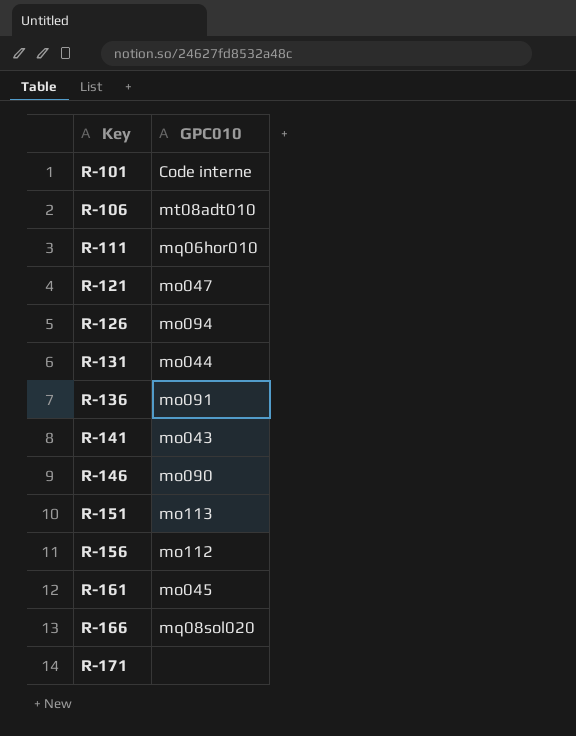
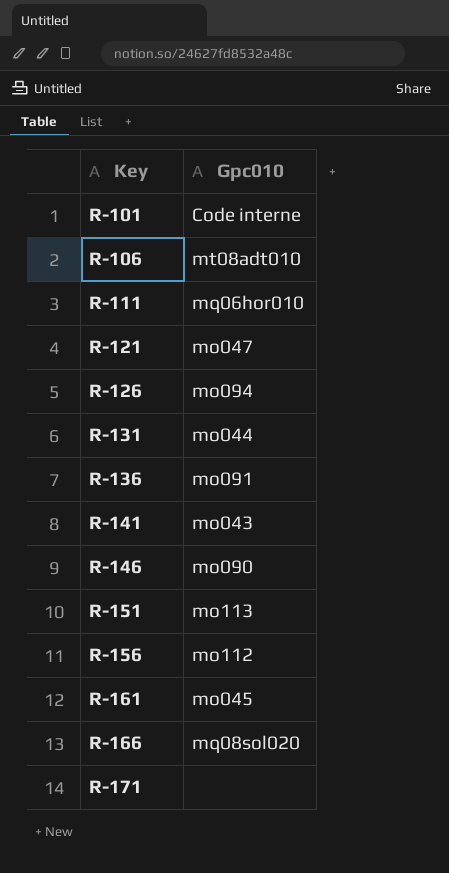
column name: GPC010 -> Gpc010

